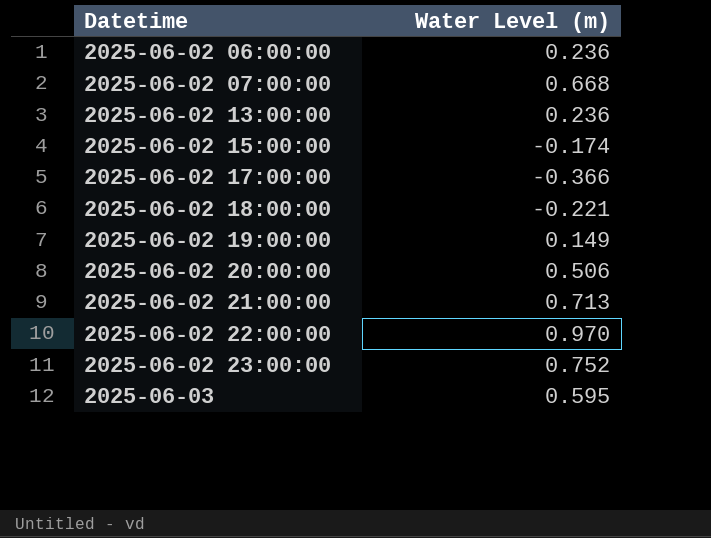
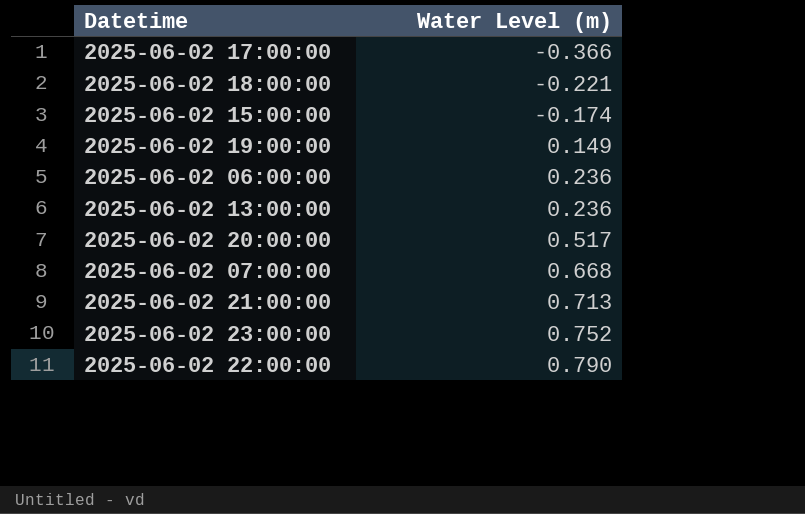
row order: Datetime ascending -> Water Level (m) ascending
row 2025-06-03: 0.595 -> none
2025-06-02 20:00:00 | Water Level (m): 0.506 -> 0.517
2025-06-02 22:00:00 | Water Level (m): 0.970 -> 0.790

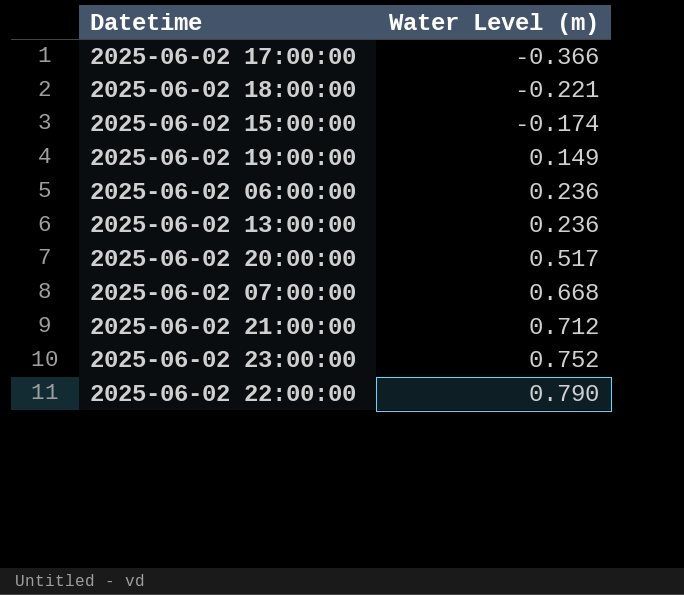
2025-06-02 21:00:00 | Water Level (m): 0.713 -> 0.712

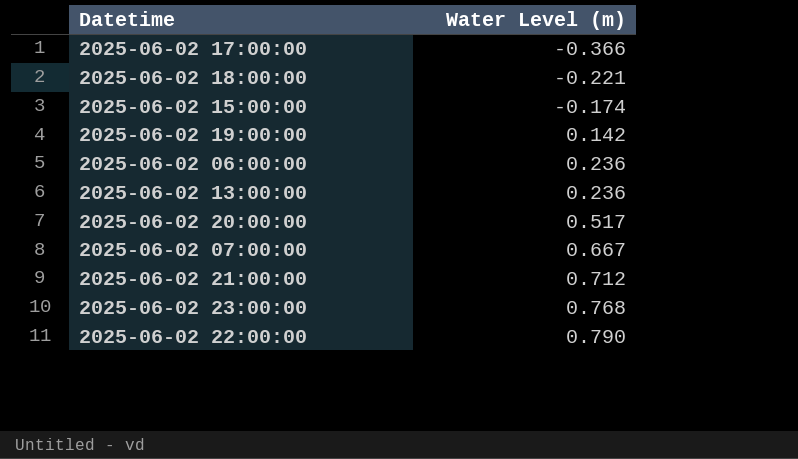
2025-06-02 19:00:00 | Water Level (m): 0.149 -> 0.142
2025-06-02 07:00:00 | Water Level (m): 0.668 -> 0.667
2025-06-02 23:00:00 | Water Level (m): 0.752 -> 0.768

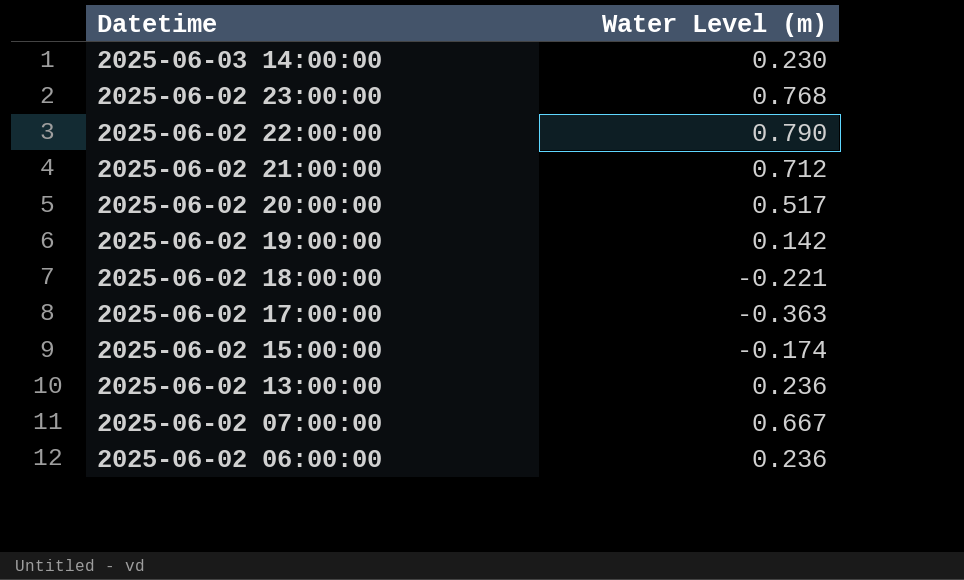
row order: Water Level (m) ascending -> Datetime descending
row 2025-06-03 14:00:00: none -> 0.230
2025-06-02 17:00:00 | Water Level (m): -0.366 -> -0.363

